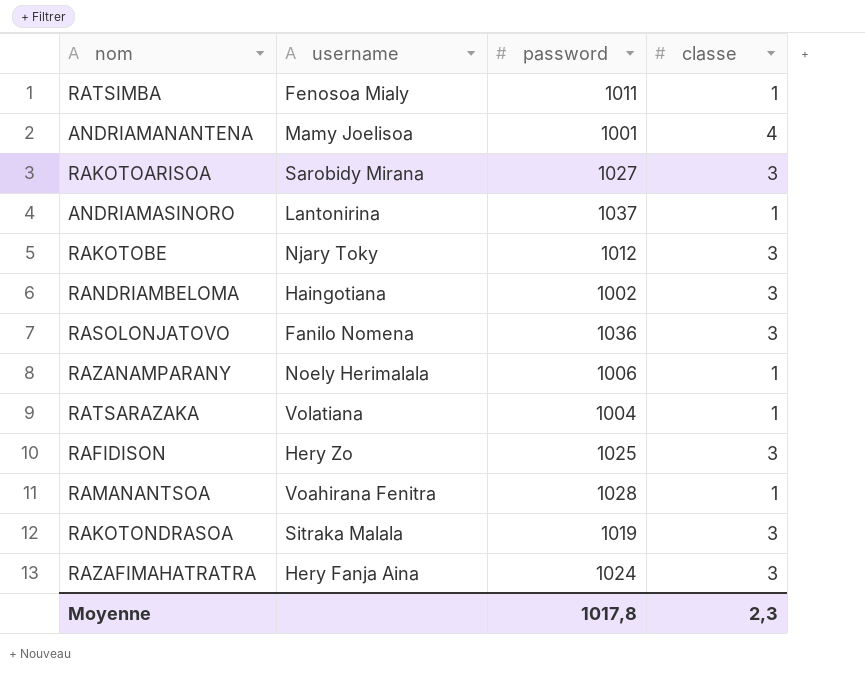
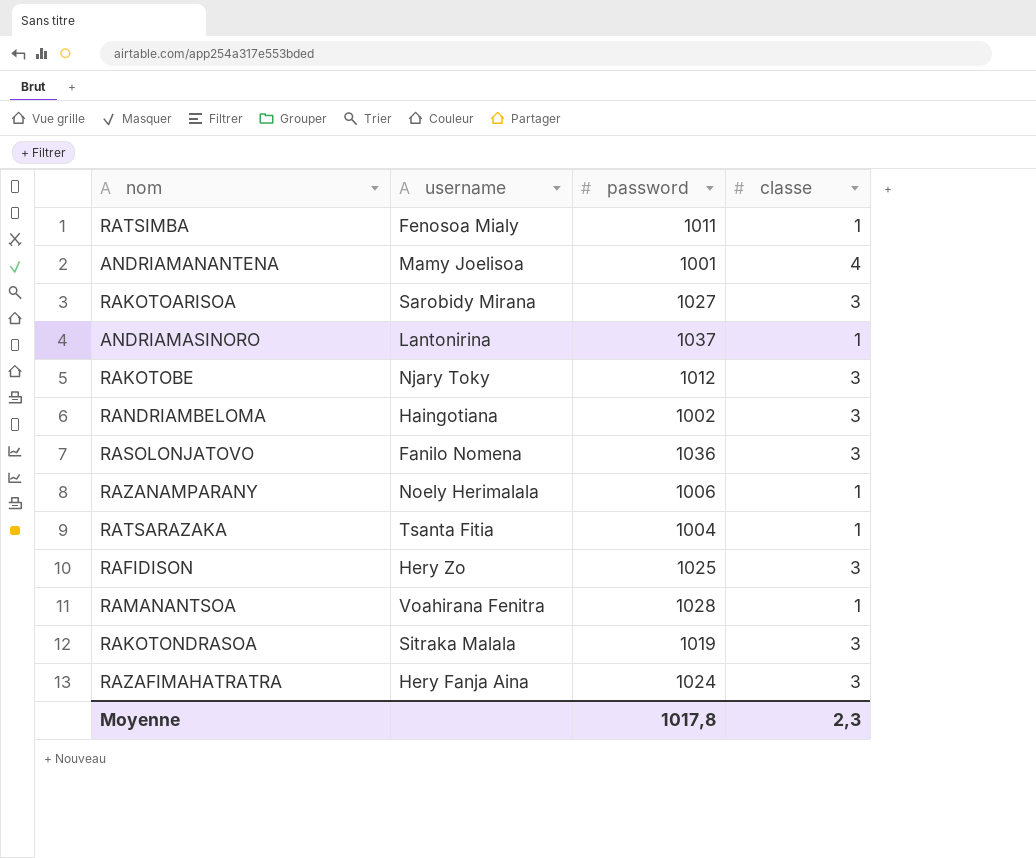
RATSARAZAKA | username: Volatiana -> Tsanta Fitia

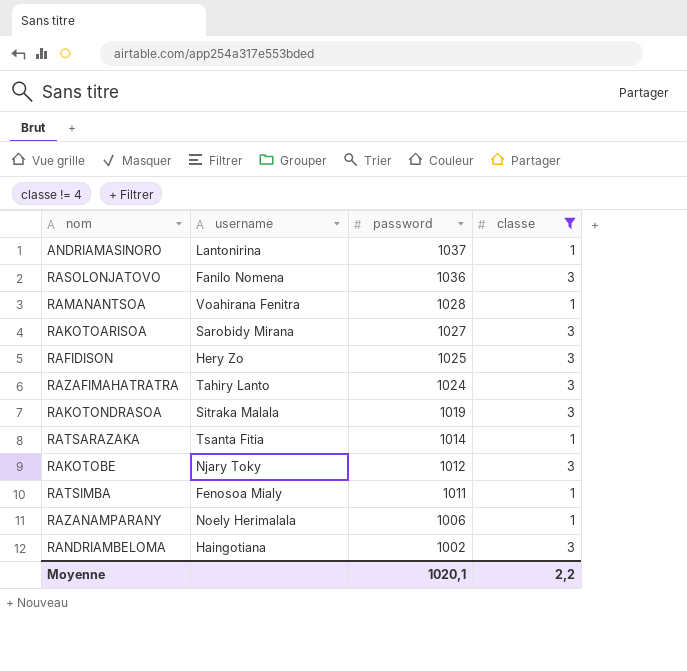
filter: none -> classe != 4
row order: none -> password descending
RAZAFIMAHATRATRA | username: Hery Fanja Aina -> Tahiry Lanto
RATSARAZAKA | password: 1004 -> 1014
Moyenne | password: 1017,8 -> 1020,1
Moyenne | classe: 2,3 -> 2,2

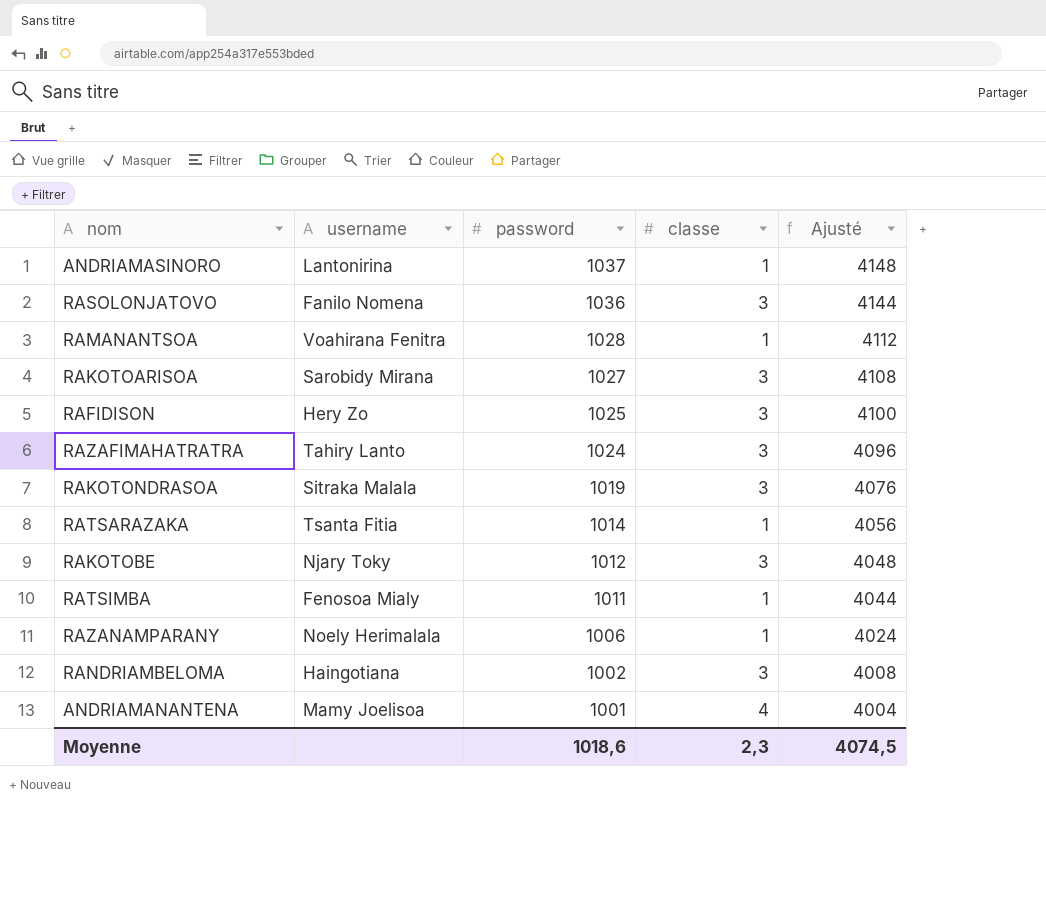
filter: classe != 4 -> none
column Ajusté | formula: none -> [password] * 4
Moyenne | password: 1020,1 -> 1018,6
Moyenne | classe: 2,2 -> 2,3

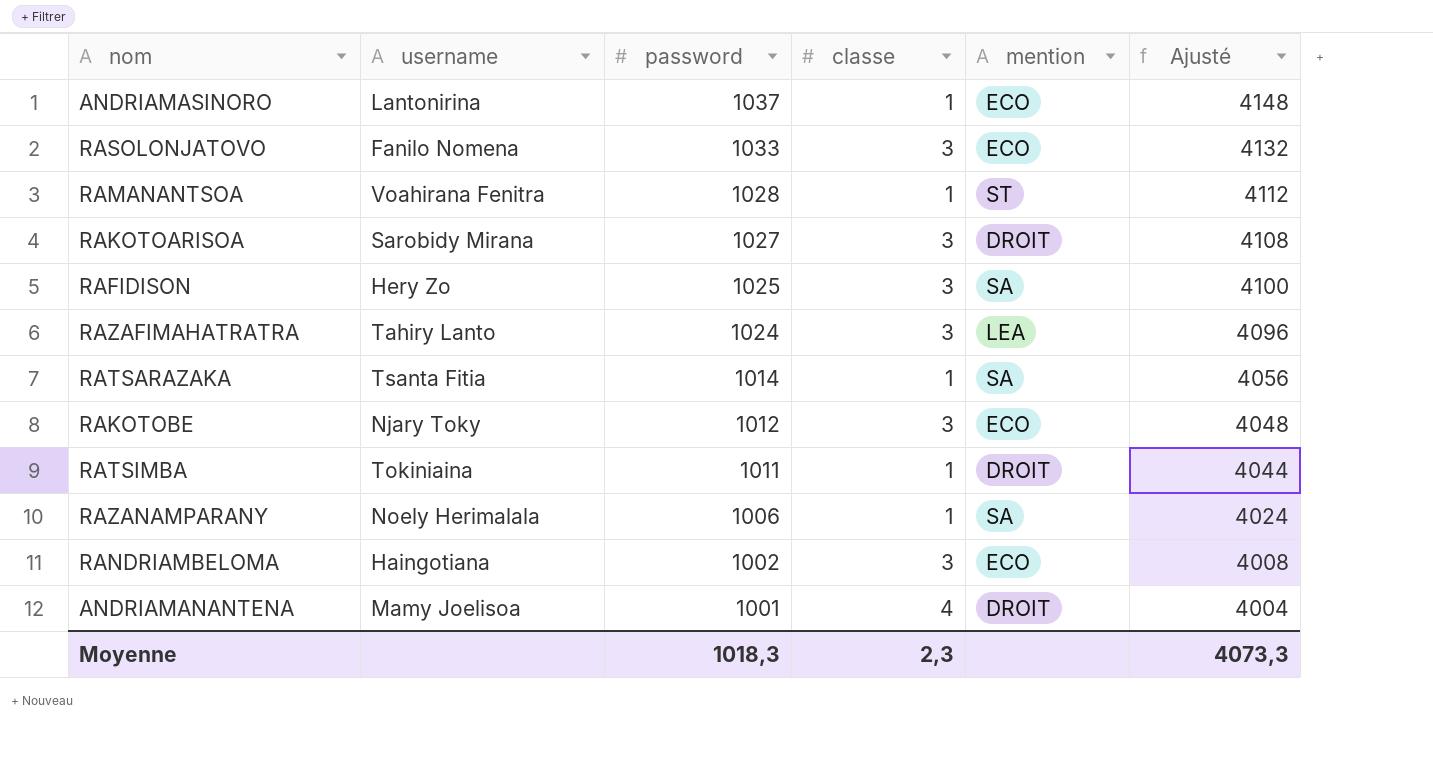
column mention | position: none -> 5
row RAKOTONDRASOA: Sitraka Malala | 1019 | 3 | 4076 -> none
RASOLONJATOVO | password: 1036 -> 1033
RASOLONJATOVO | Ajusté: 4144 -> 4132
RATSIMBA | username: Fenosoa Mialy -> Tokiniaina
Moyenne | password: 1018,6 -> 1018,3
Moyenne | Ajusté: 4074,5 -> 4073,3

